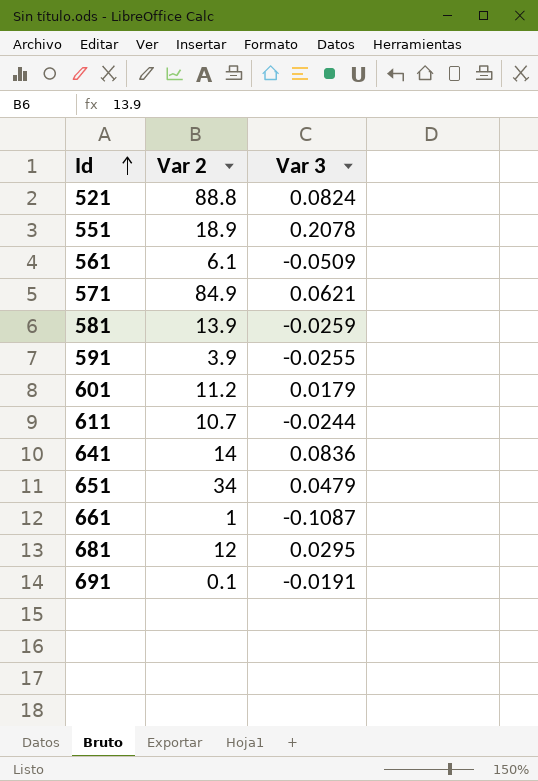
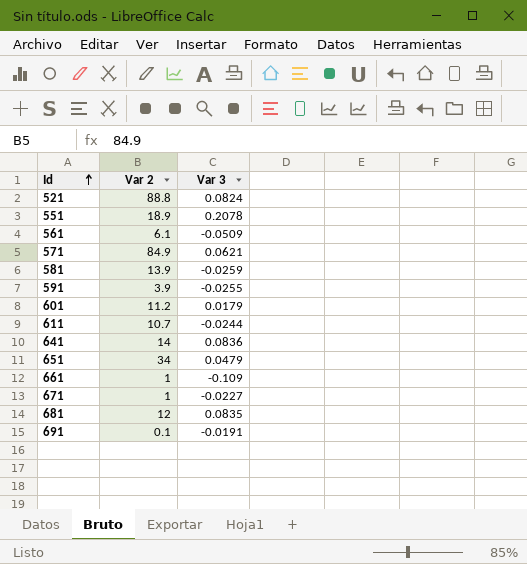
661 | Var 3: -0.1087 -> -0.109
row 671: none -> 1 | -0.0227
681 | Var 3: 0.0295 -> 0.0835

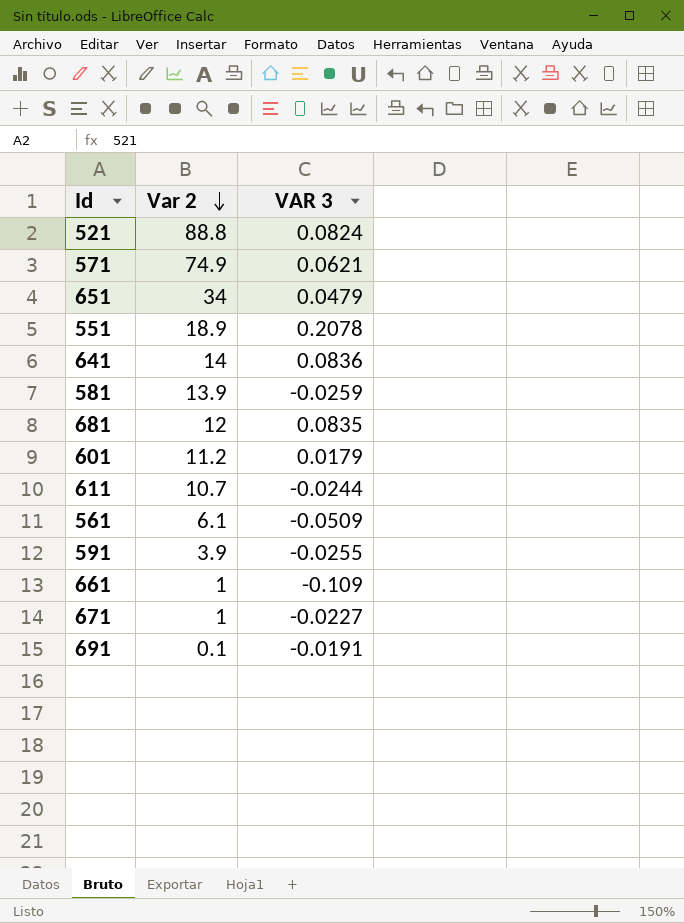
row order: Id ascending -> Var 2 descending
column name: Var 3 -> VAR 3
571 | Var 2: 84.9 -> 74.9

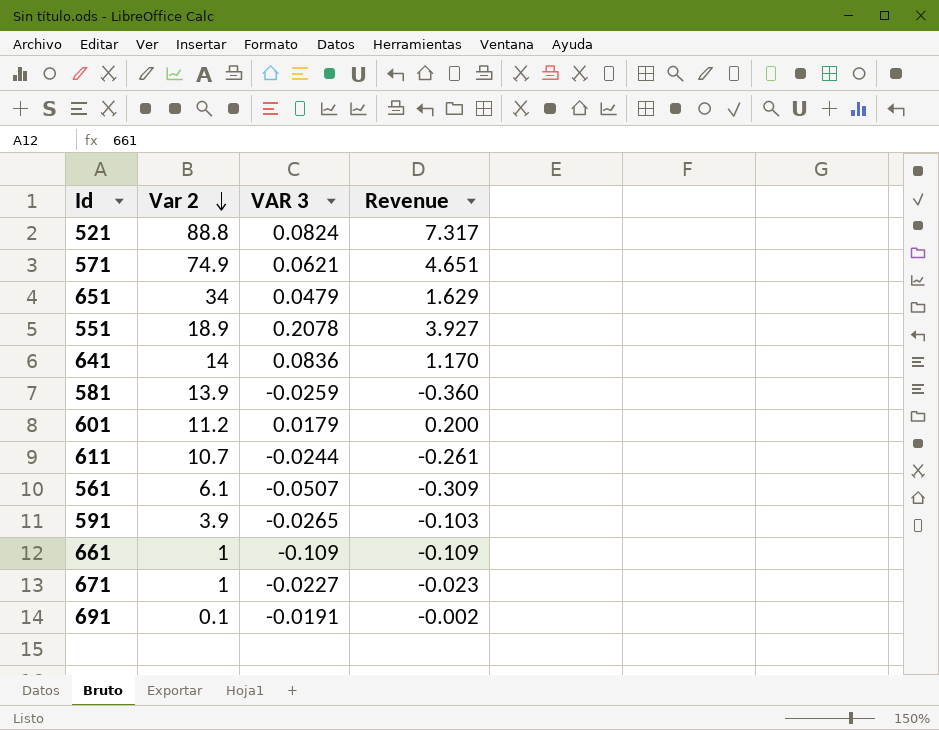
column Revenue | formula: none -> [Var 2] * [VAR 3]
row 681: 12 | 0.0835 -> none
561 | VAR 3: -0.0509 -> -0.0507
591 | VAR 3: -0.0255 -> -0.0265

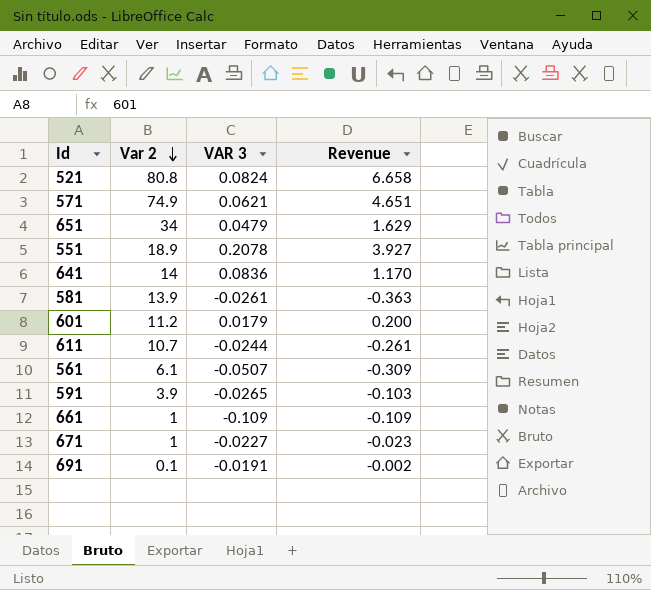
521 | Var 2: 88.8 -> 80.8
521 | Revenue: 7.317 -> 6.658
581 | VAR 3: -0.0259 -> -0.0261
581 | Revenue: -0.360 -> -0.363

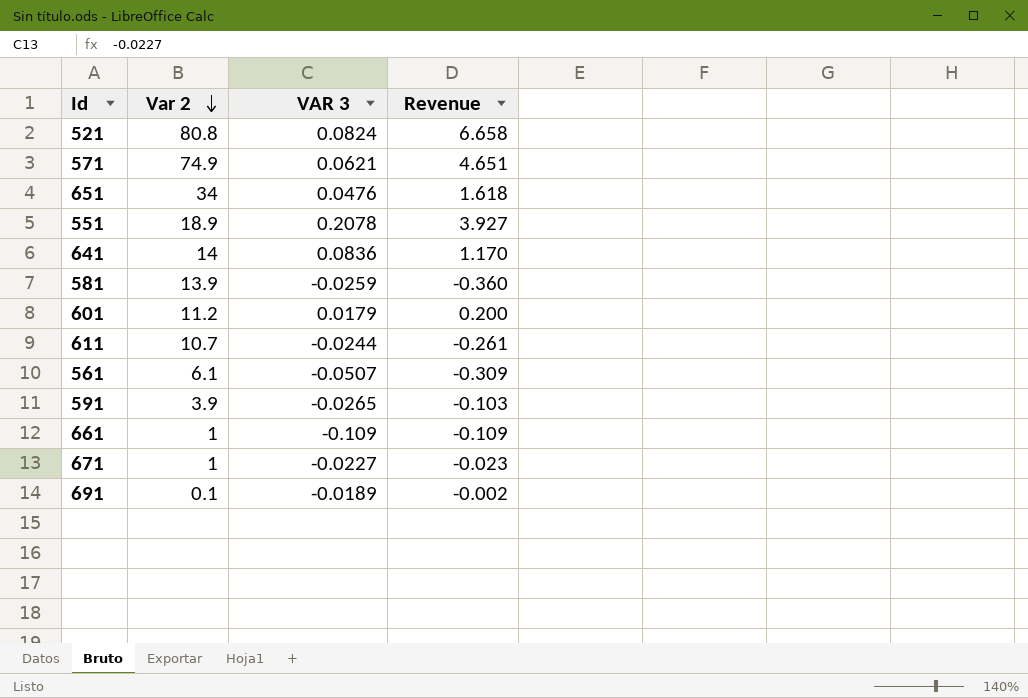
651 | VAR 3: 0.0479 -> 0.0476
651 | Revenue: 1.629 -> 1.618
581 | VAR 3: -0.0261 -> -0.0259
581 | Revenue: -0.363 -> -0.360
691 | VAR 3: -0.0191 -> -0.0189

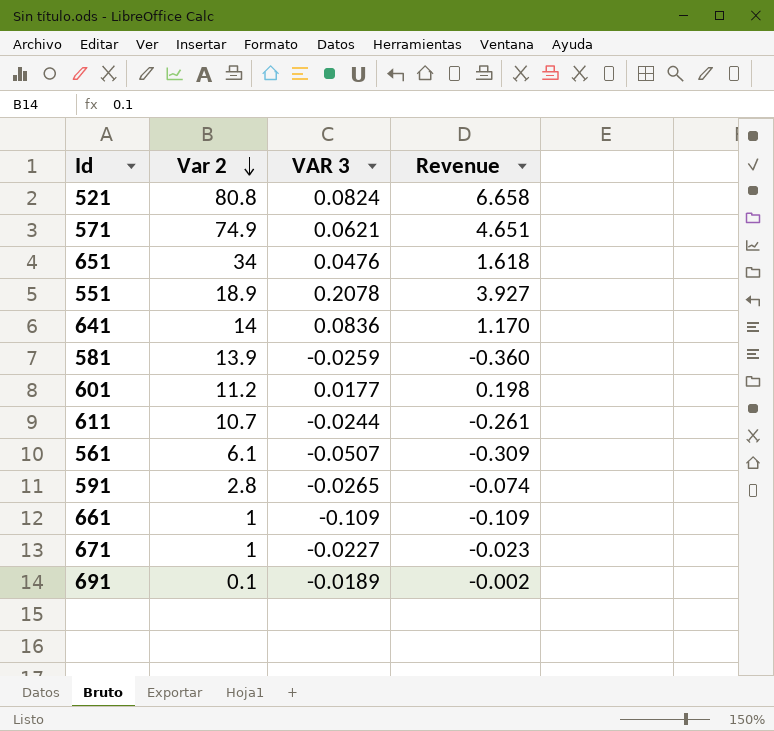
601 | VAR 3: 0.0179 -> 0.0177
601 | Revenue: 0.200 -> 0.198
591 | Var 2: 3.9 -> 2.8
591 | Revenue: -0.103 -> -0.074

